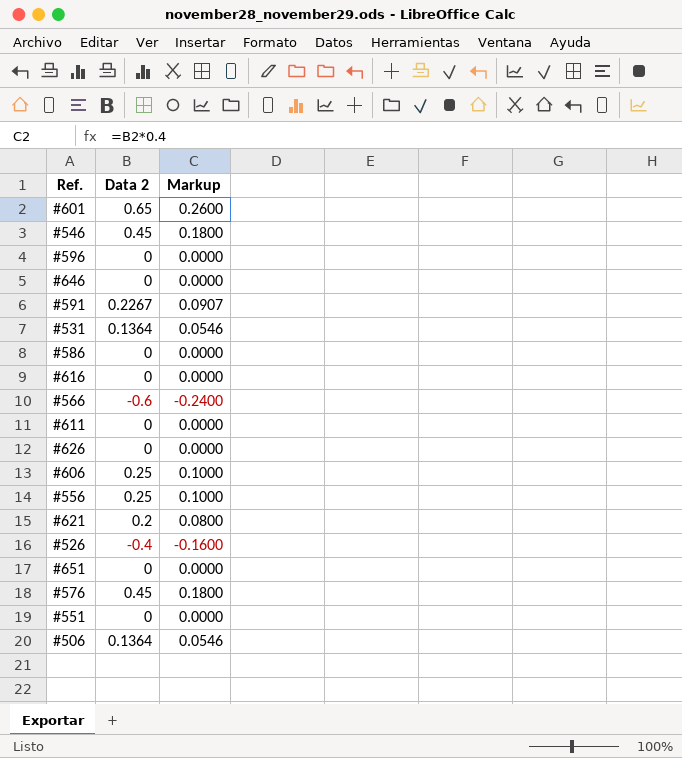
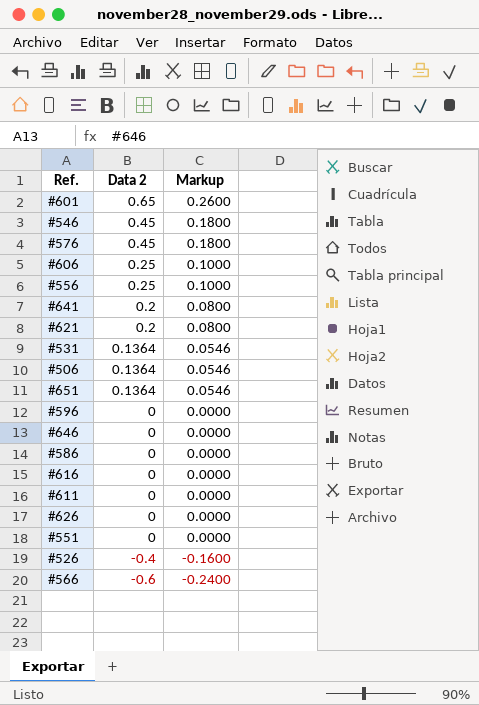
row order: none -> Data 2 descending
row #591: 0.2267 | 0.0907 -> none
row #641: none -> 0.2 | 0.0800
#651 | Data 2: 0 -> 0.1364
#651 | Markup: 0.0000 -> 0.0546

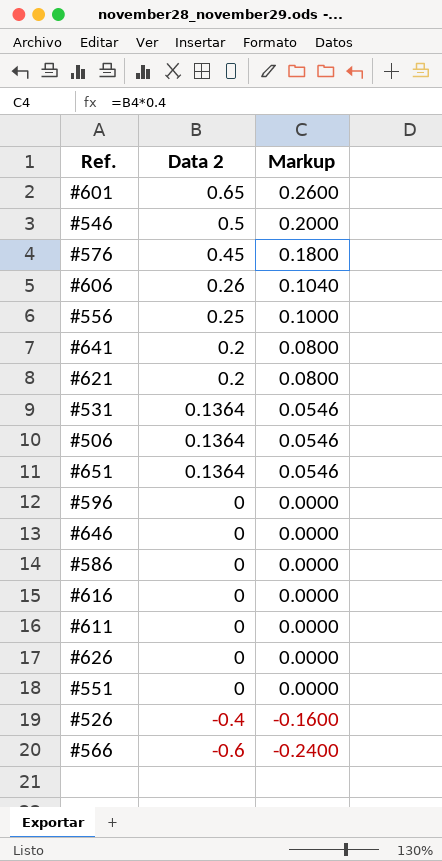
#546 | Data 2: 0.45 -> 0.5
#546 | Markup: 0.1800 -> 0.2000
#606 | Data 2: 0.25 -> 0.26
#606 | Markup: 0.1000 -> 0.1040

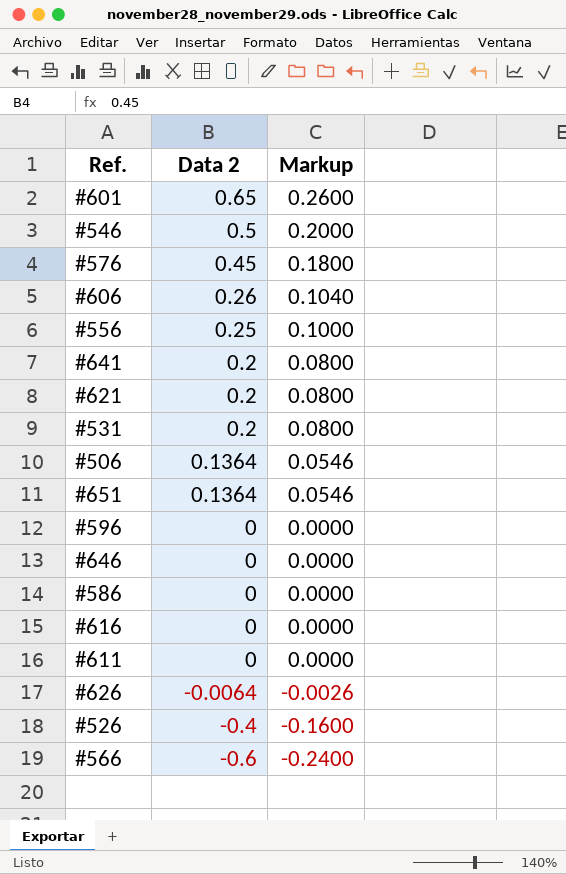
row #551: 0 | 0.0000 -> none
#531 | Data 2: 0.1364 -> 0.2
#531 | Markup: 0.0546 -> 0.0800
#626 | Data 2: 0 -> -0.0064
#626 | Markup: 0.0000 -> -0.0026

